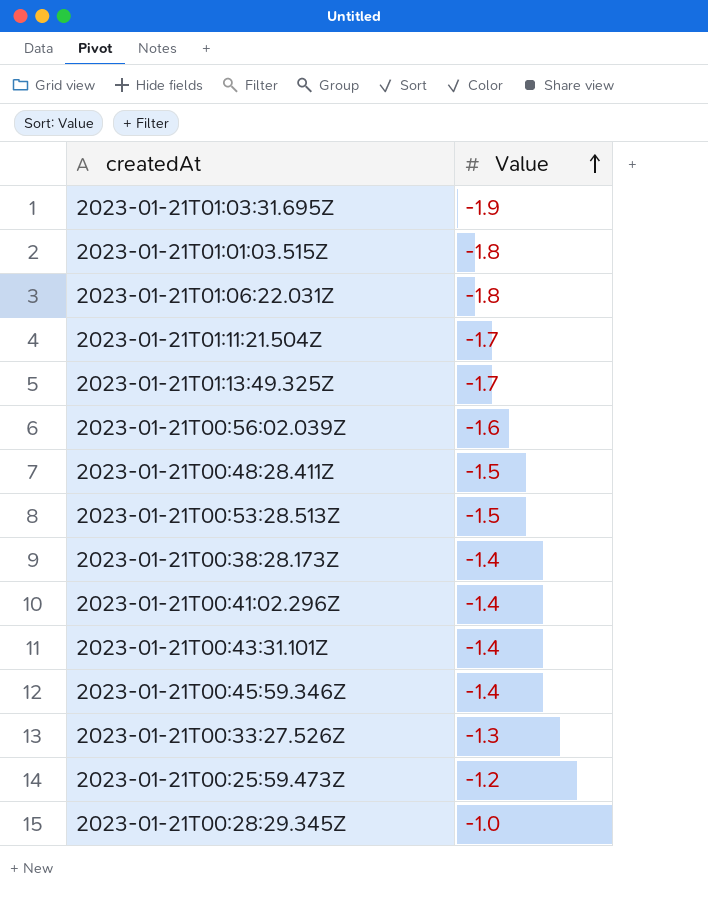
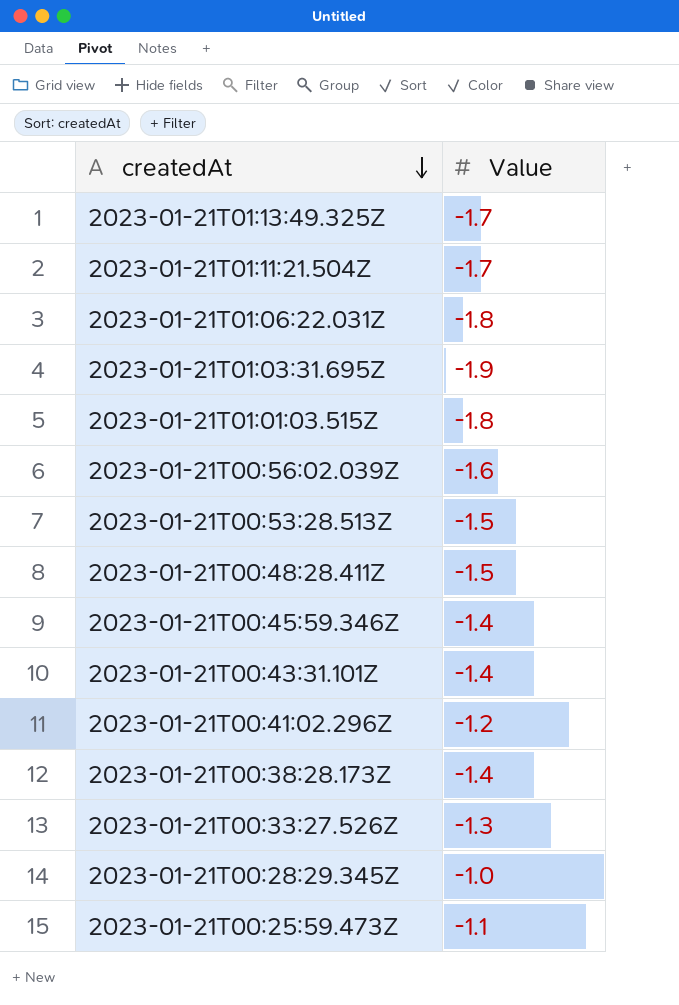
row order: Value ascending -> createdAt descending
2023-01-21T00:41:02.296Z | Value: -1.4 -> -1.2
2023-01-21T00:25:59.473Z | Value: -1.2 -> -1.1

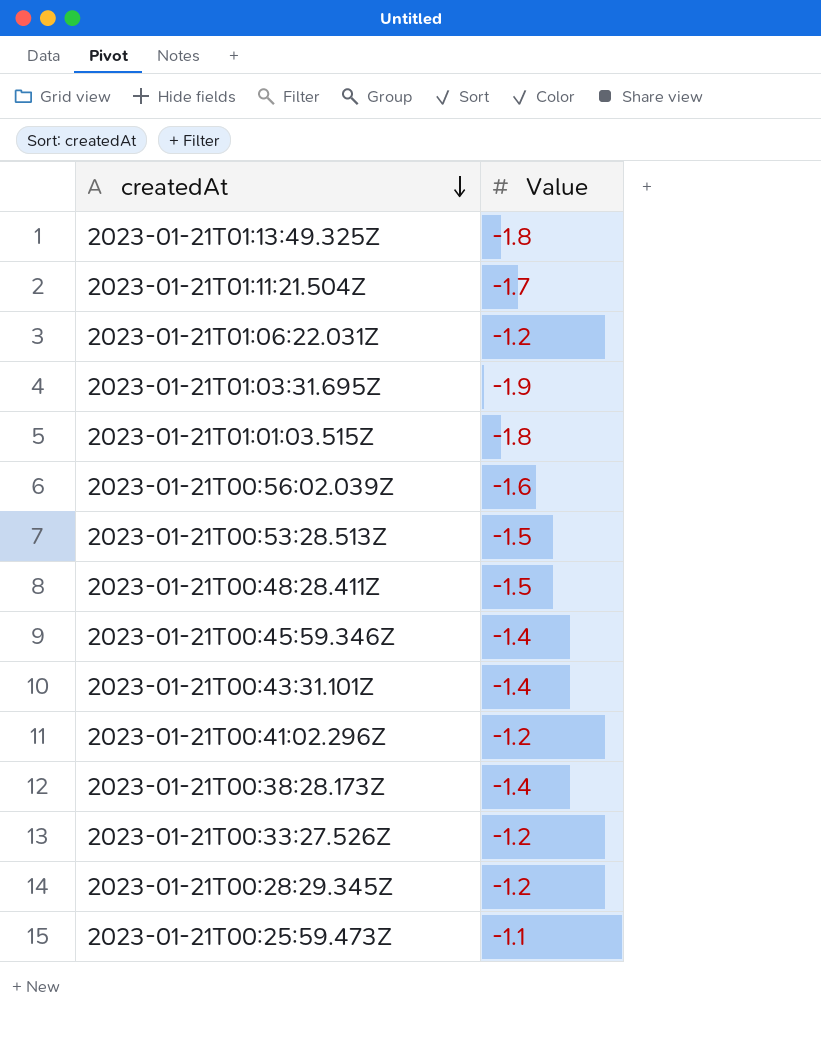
2023-01-21T01:13:49.325Z | Value: -1.7 -> -1.8
2023-01-21T01:06:22.031Z | Value: -1.8 -> -1.2
2023-01-21T00:33:27.526Z | Value: -1.3 -> -1.2
2023-01-21T00:28:29.345Z | Value: -1.0 -> -1.2

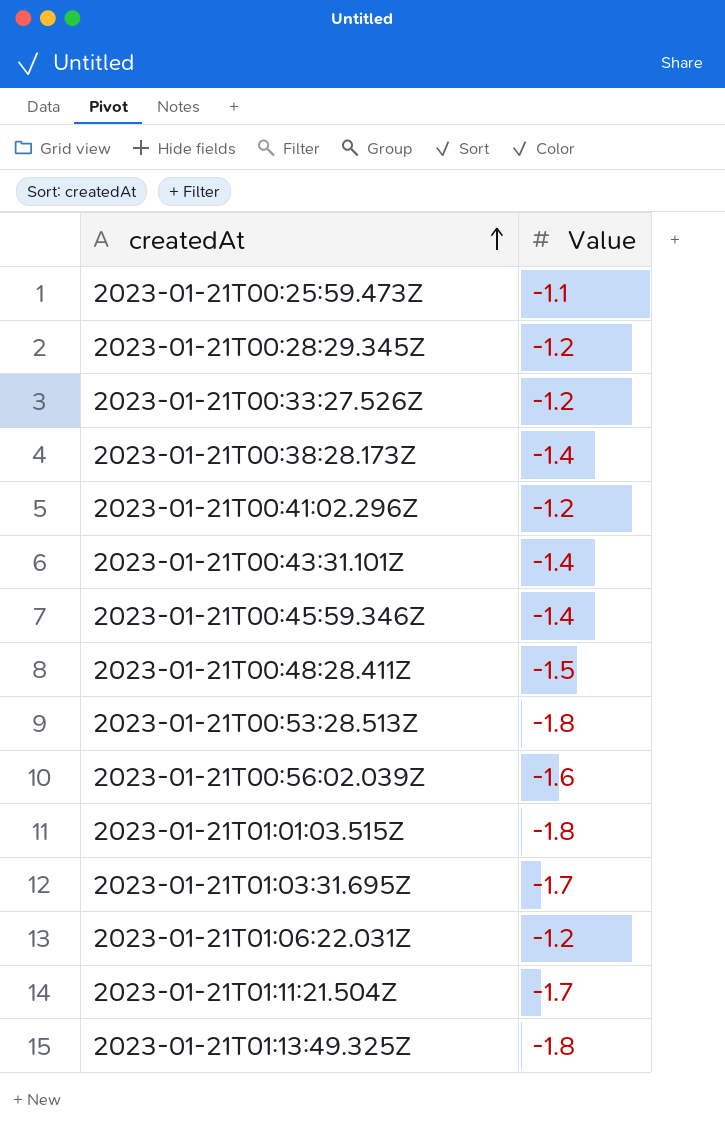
row order: createdAt descending -> createdAt ascending
2023-01-21T00:53:28.513Z | Value: -1.5 -> -1.8
2023-01-21T01:03:31.695Z | Value: -1.9 -> -1.7

